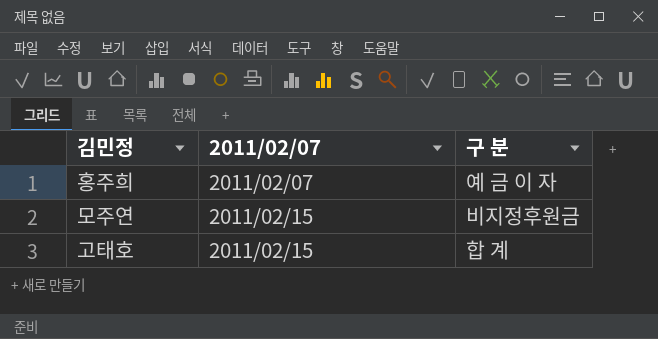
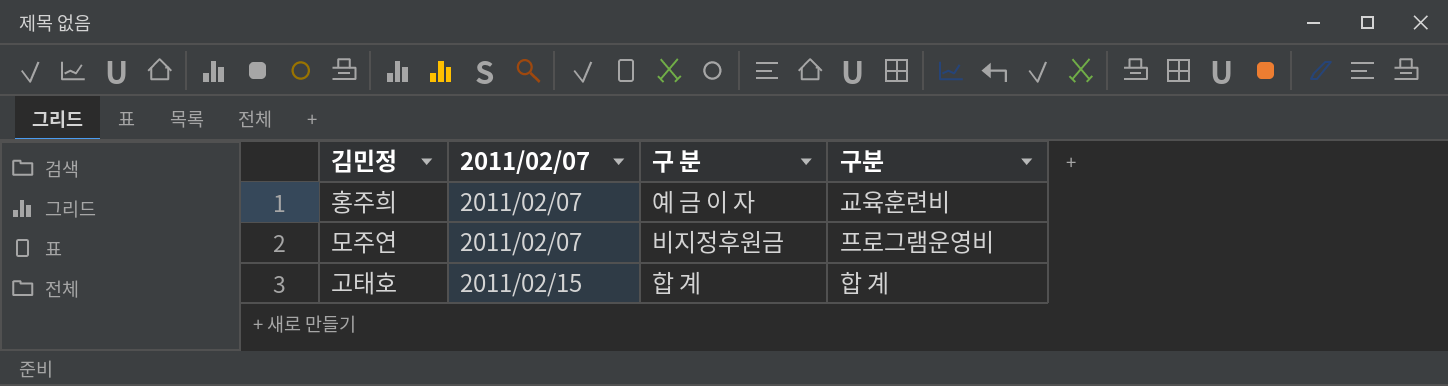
column 구분 | position: none -> 4
모주연 | 2011/02/07: 2011/02/15 -> 2011/02/07

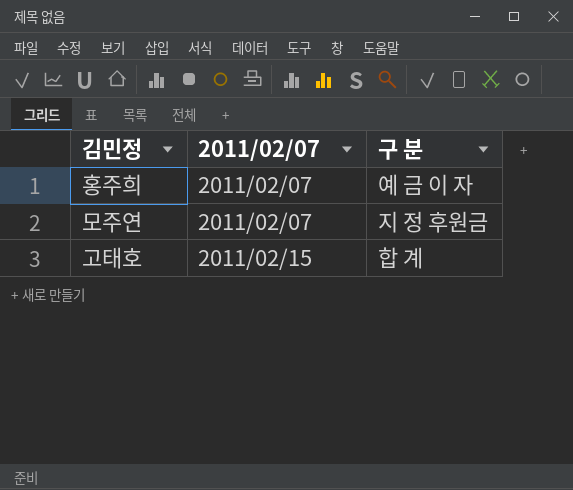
column 구분 | position: 4 -> none
모주연 | 구 분: 비지정후원금 -> 지 정 후원금

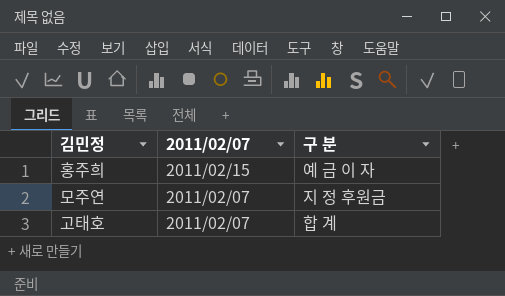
홍주희 | 2011/02/07: 2011/02/07 -> 2011/02/15
고태호 | 2011/02/07: 2011/02/15 -> 2011/02/07

